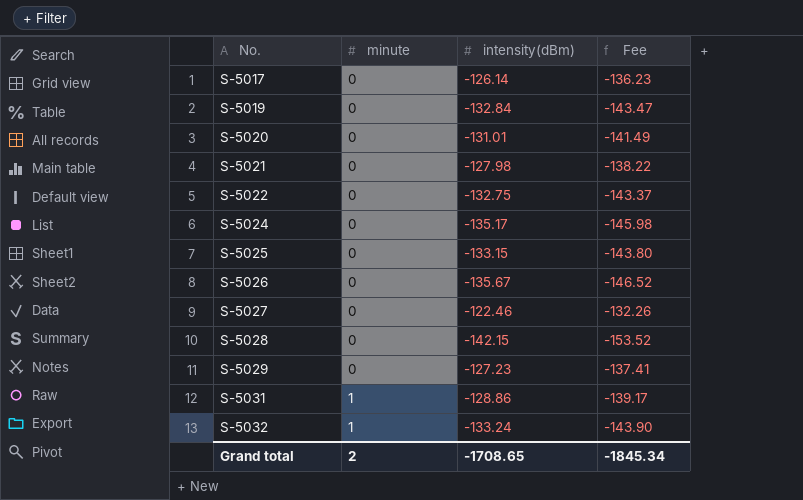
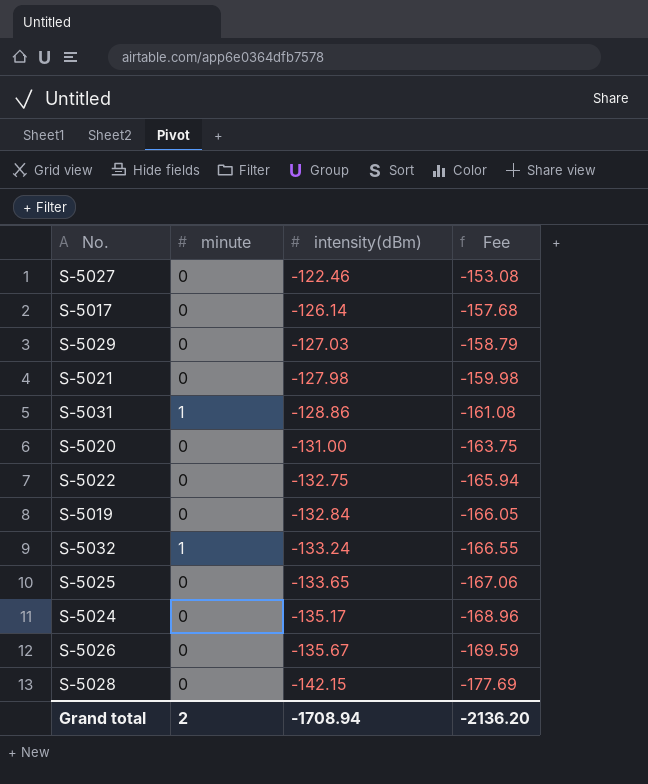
row order: No. ascending -> intensity(dBm) descending
column Fee | formula: [intensity(dBm)] * 1.08 -> [intensity(dBm)] * 1.25
S-5029 | intensity(dBm): -127.23 -> -127.03
S-5020 | intensity(dBm): -131.01 -> -131.00
S-5025 | intensity(dBm): -133.15 -> -133.65
Grand total | intensity(dBm): -1708.65 -> -1708.94
Grand total | Fee: -1845.34 -> -2136.20

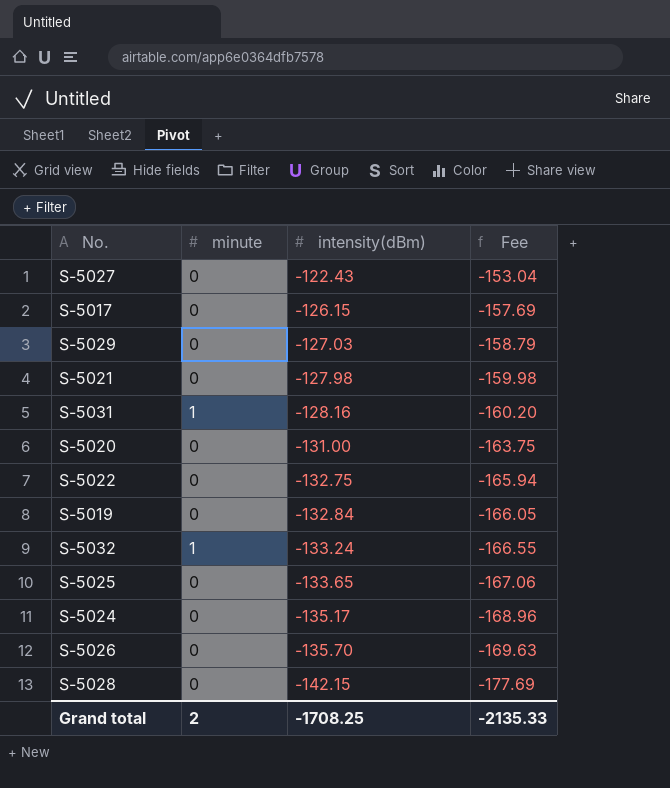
S-5027 | intensity(dBm): -122.46 -> -122.43
S-5027 | Fee: -153.08 -> -153.04
S-5017 | intensity(dBm): -126.14 -> -126.15
S-5017 | Fee: -157.68 -> -157.69
S-5031 | intensity(dBm): -128.86 -> -128.16
S-5031 | Fee: -161.08 -> -160.20
S-5026 | intensity(dBm): -135.67 -> -135.70
S-5026 | Fee: -169.59 -> -169.63
Grand total | intensity(dBm): -1708.94 -> -1708.25
Grand total | Fee: -2136.20 -> -2135.33

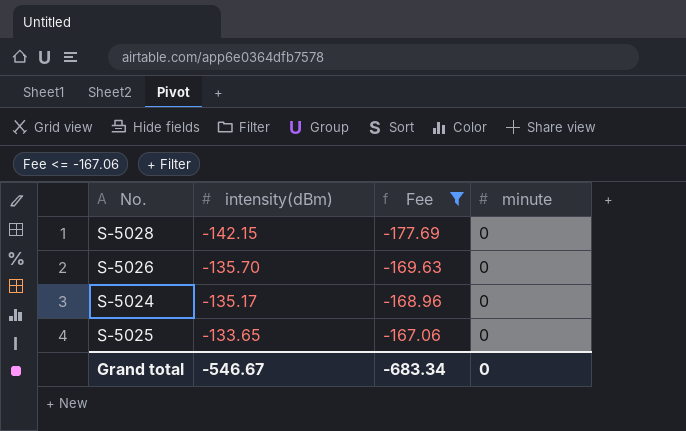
filter: none -> Fee <= -167.06
row order: intensity(dBm) descending -> intensity(dBm) ascending
column minute | position: 2 -> 4
Grand total | intensity(dBm): -1708.25 -> -546.67
Grand total | Fee: -2135.33 -> -683.34
Grand total | minute: 2 -> 0

